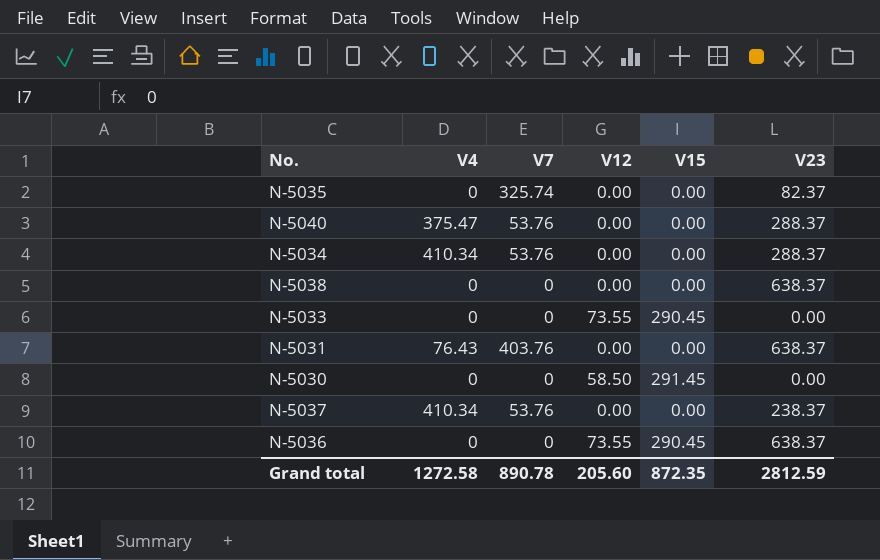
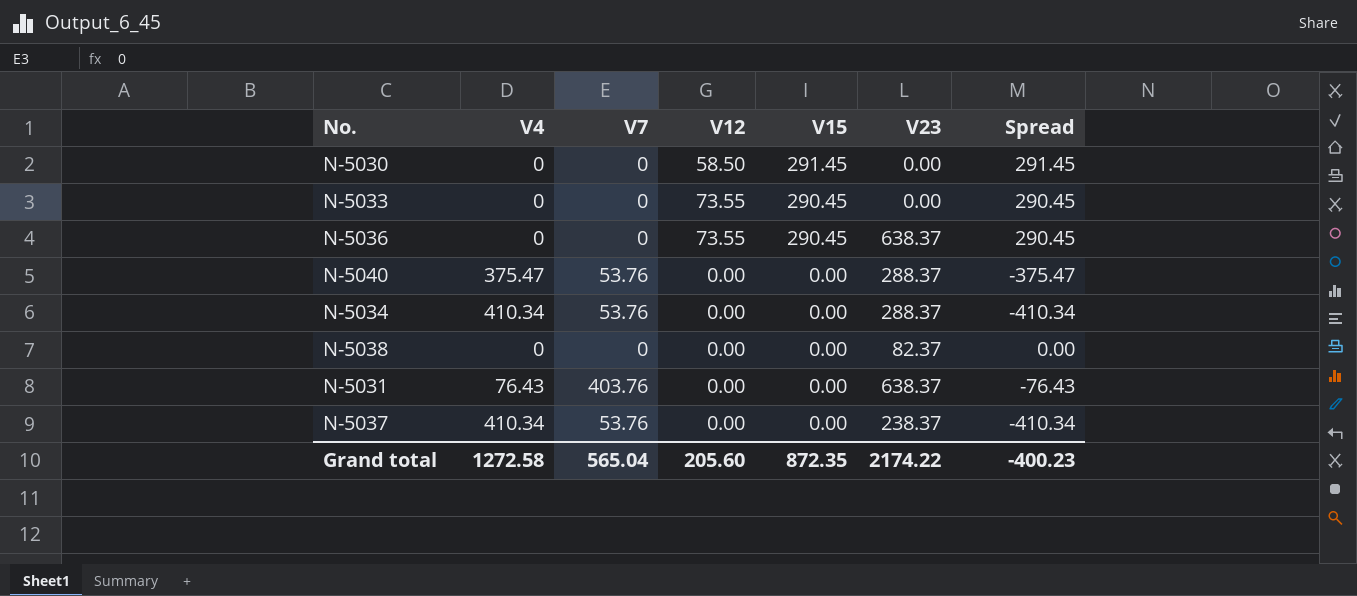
row order: none -> V15 descending
column Spread | formula: none -> [V15] - [V4]
row N-5035: 0 | 325.74 | 0.00 | 0.00 | 82.37 -> none
N-5038 | V23: 638.37 -> 82.37
Grand total | V7: 890.78 -> 565.04
Grand total | V23: 2812.59 -> 2174.22

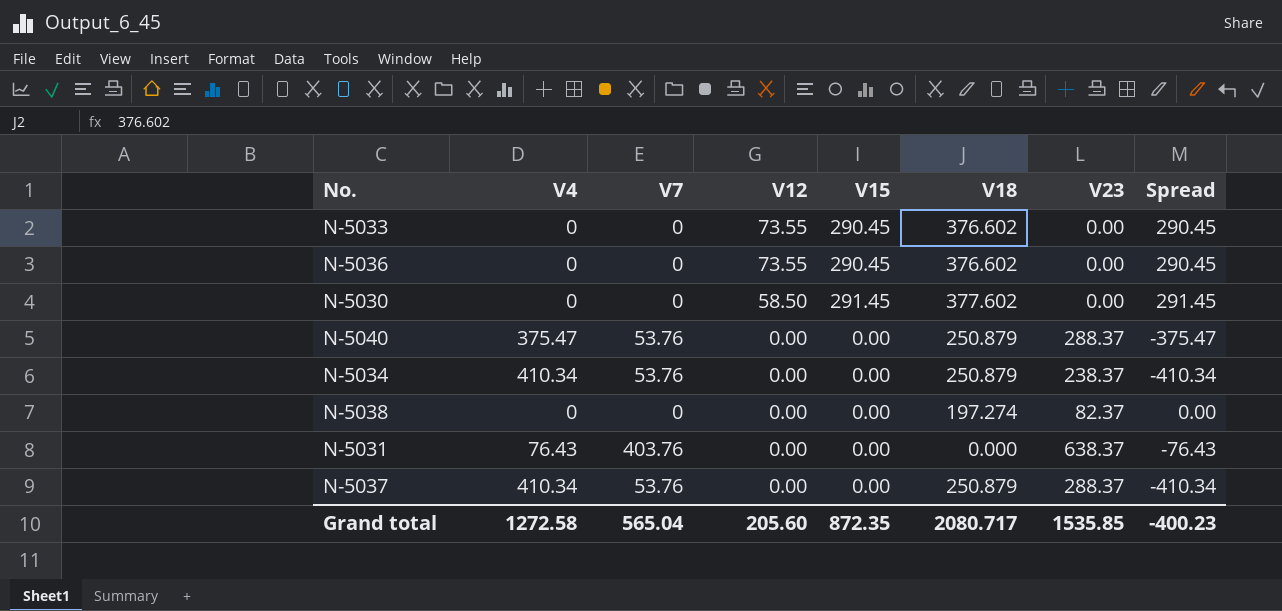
row order: V15 descending -> V12 descending
column V18 | position: none -> 6
N-5036 | V23: 638.37 -> 0.00
N-5034 | V23: 288.37 -> 238.37
N-5037 | V23: 238.37 -> 288.37
Grand total | V23: 2174.22 -> 1535.85

